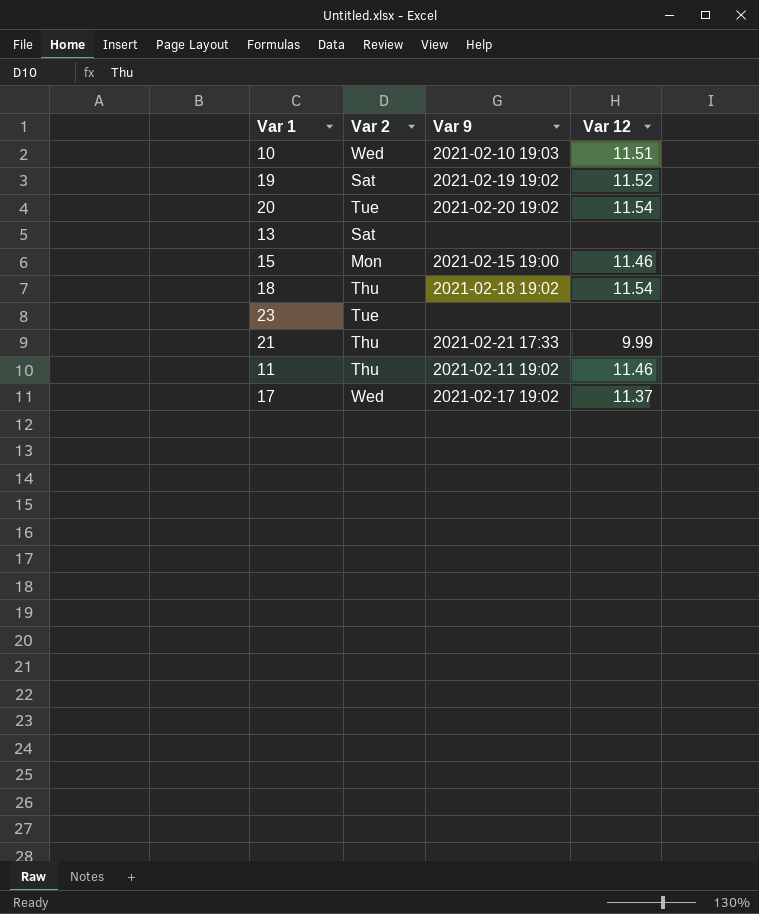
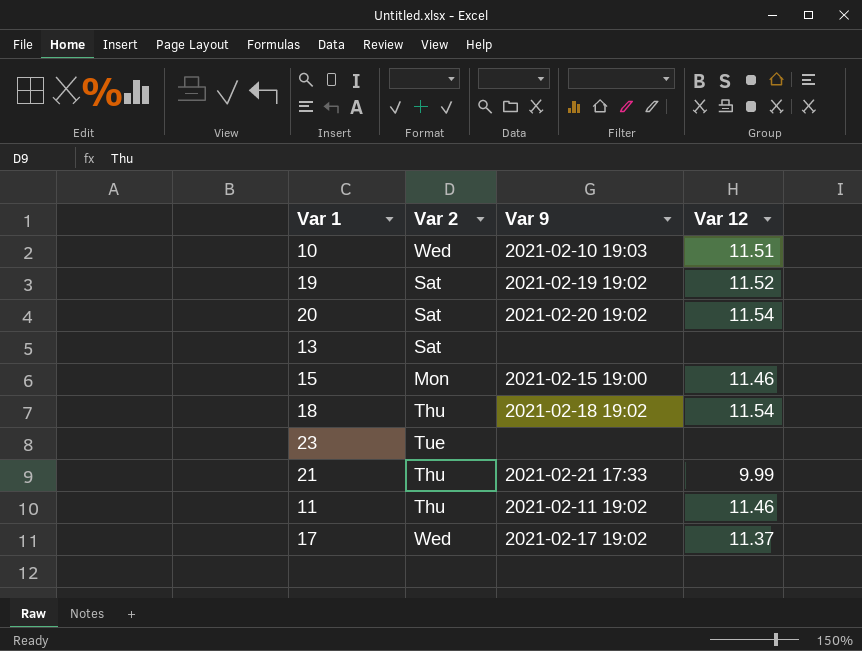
20 | Var 2: Tue -> Sat

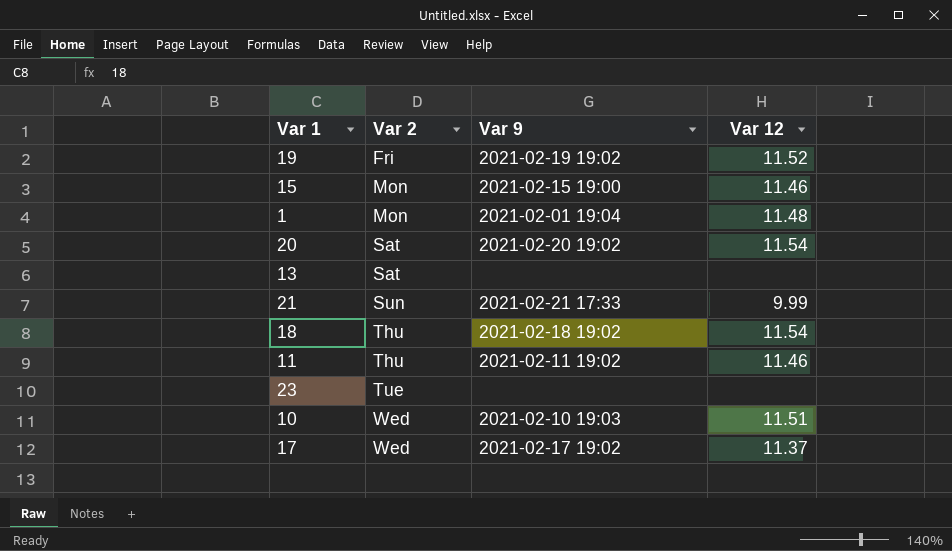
row order: none -> Var 2 ascending
19 | Var 2: Sat -> Fri
row 1: none -> Mon | 2021-02-01 19:04 | 11.48
21 | Var 2: Thu -> Sun

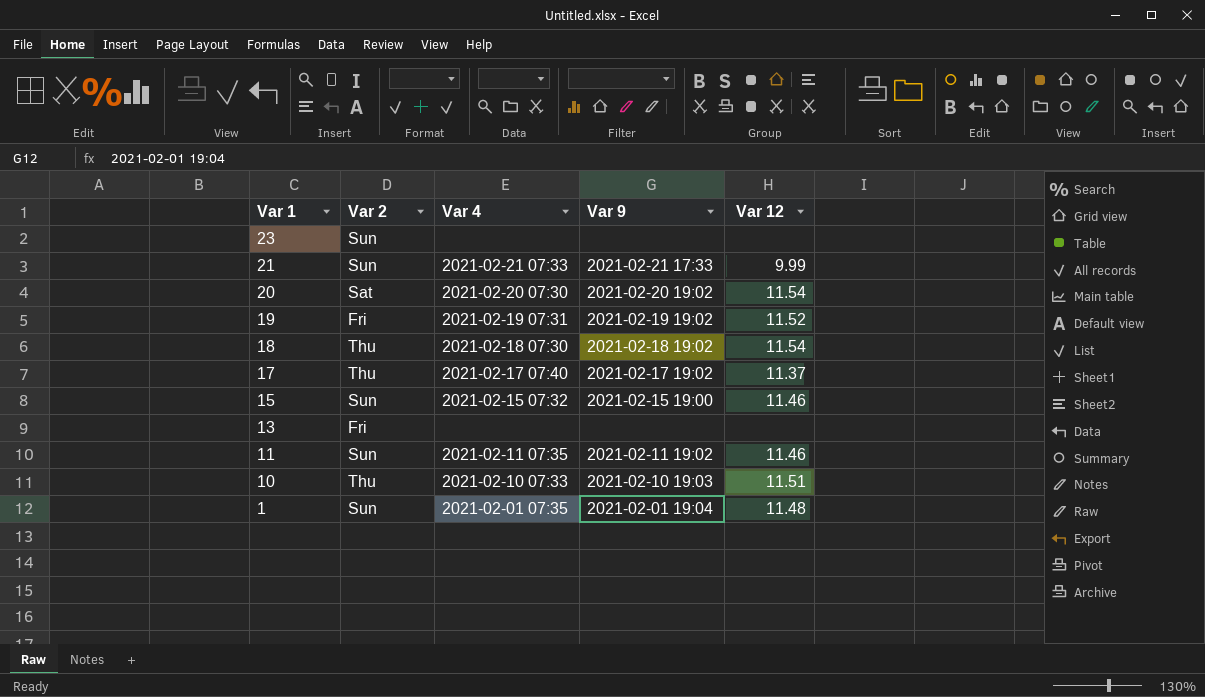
row order: Var 2 ascending -> Var 1 descending
column Var 4 | position: none -> 3
23 | Var 2: Tue -> Sun
17 | Var 2: Wed -> Thu
15 | Var 2: Mon -> Sun
13 | Var 2: Sat -> Fri
11 | Var 2: Thu -> Sun
10 | Var 2: Wed -> Thu
1 | Var 2: Mon -> Sun

